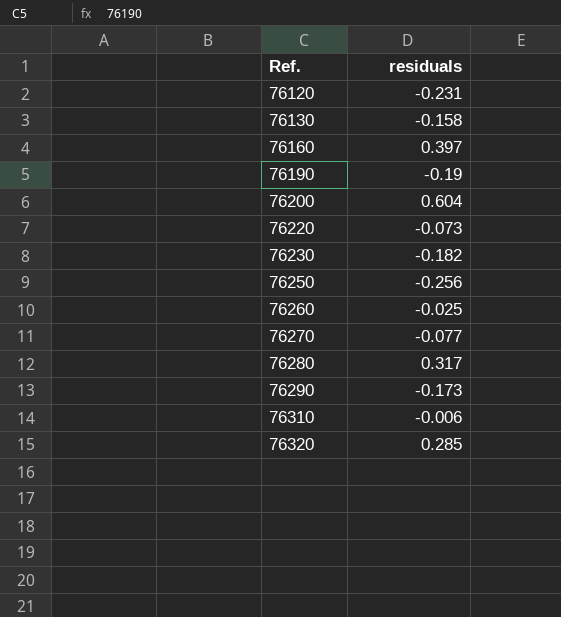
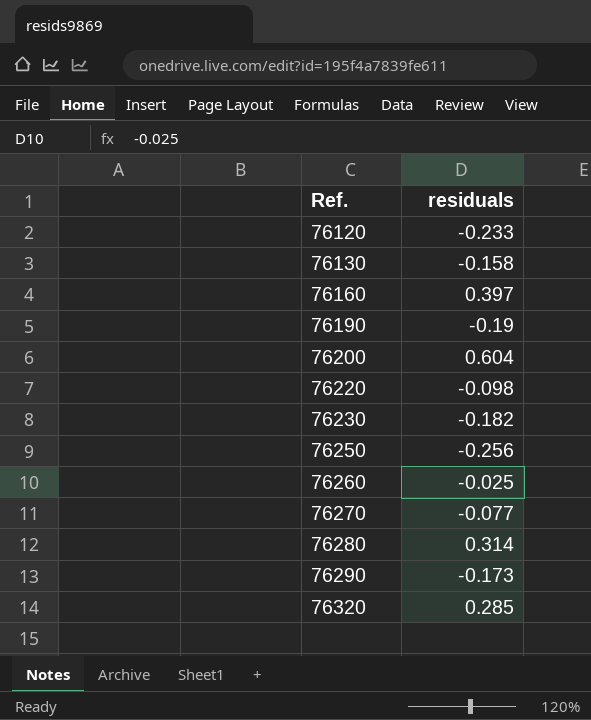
row 76310: -0.006 -> none
76120 | residuals: -0.231 -> -0.233
76220 | residuals: -0.073 -> -0.098
76280 | residuals: 0.317 -> 0.314

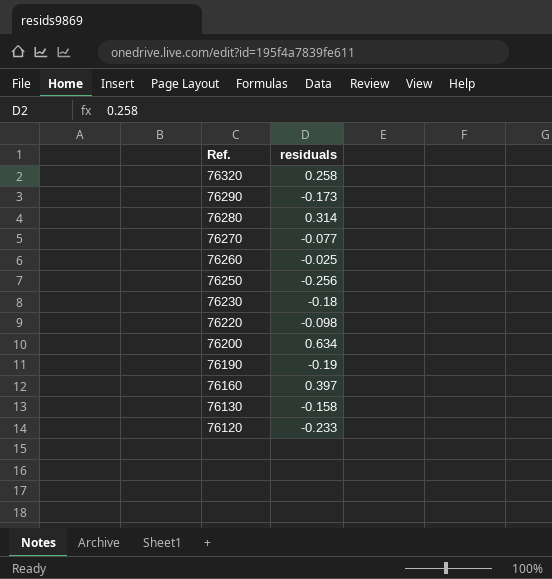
row order: Ref. ascending -> Ref. descending
76320 | residuals: 0.285 -> 0.258
76230 | residuals: -0.182 -> -0.18
76200 | residuals: 0.604 -> 0.634

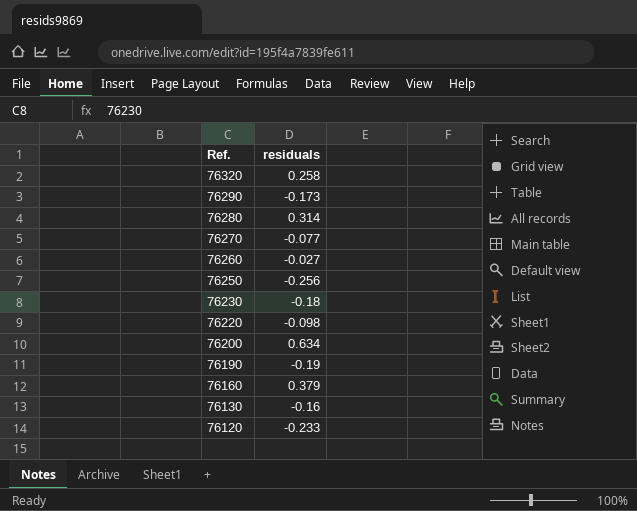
76260 | residuals: -0.025 -> -0.027
76160 | residuals: 0.397 -> 0.379
76130 | residuals: -0.158 -> -0.16

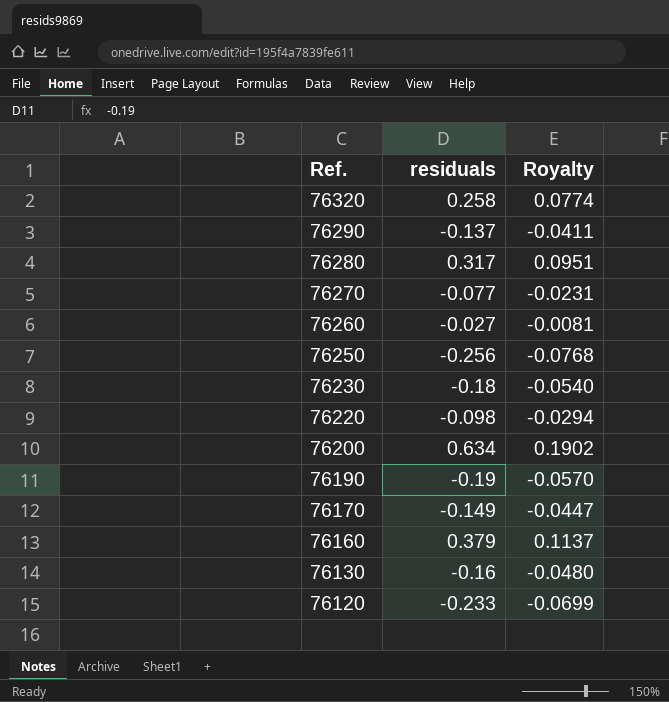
column Royalty | formula: none -> [residuals] * 0.3
76290 | residuals: -0.173 -> -0.137
76280 | residuals: 0.314 -> 0.317
row 76170: none -> -0.149 | -0.0447

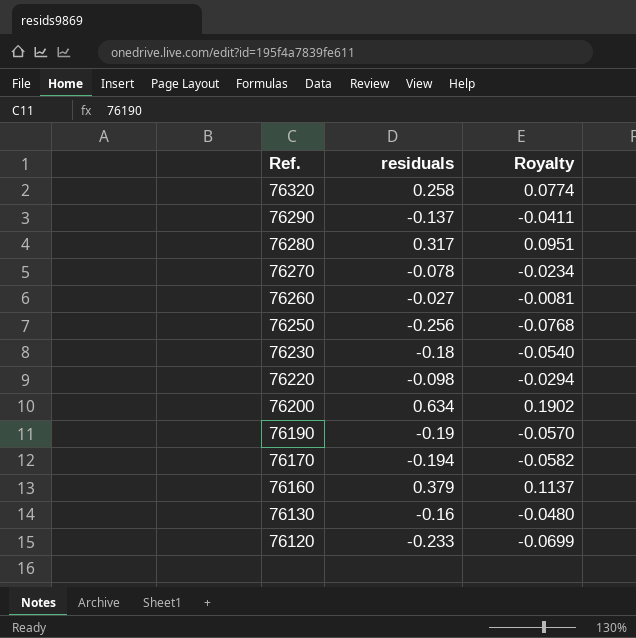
76270 | residuals: -0.077 -> -0.078
76270 | Royalty: -0.0231 -> -0.0234
76170 | residuals: -0.149 -> -0.194
76170 | Royalty: -0.0447 -> -0.0582

